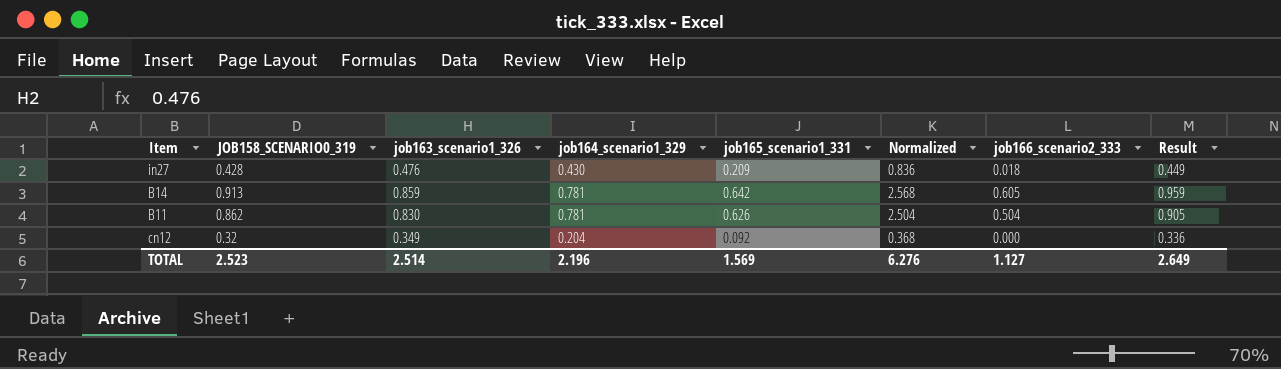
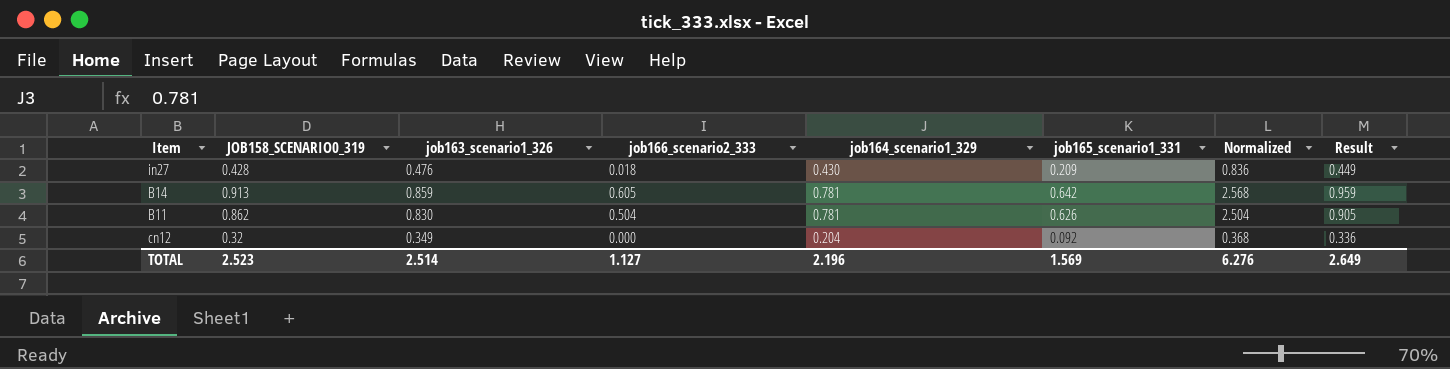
column job166_scenario2_333 | position: 7 -> 4

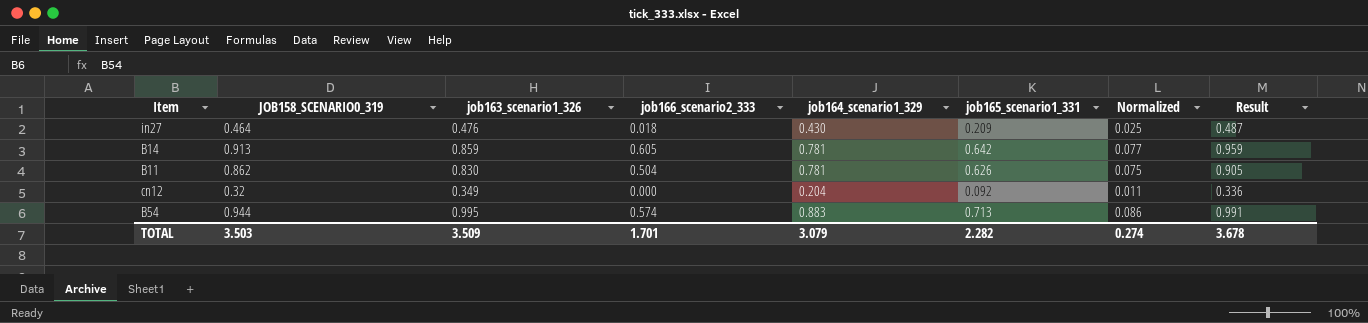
column Normalized | formula: [job165_scenario1_331] * 4 -> [job165_scenario1_331] * 0.12
in27 | JOB158_SCENARIO0_319: 0.428 -> 0.464
in27 | Result: 0.449 -> 0.487
row B54: none -> 0.944 | 0.995 | 0.574 | 0.883 | 0.713 | 0.086 | 0.991
TOTAL | JOB158_SCENARIO0_319: 2.523 -> 3.503
TOTAL | job163_scenario1_326: 2.514 -> 3.509
TOTAL | job166_scenario2_333: 1.127 -> 1.701
TOTAL | job164_scenario1_329: 2.196 -> 3.079
TOTAL | job165_scenario1_331: 1.569 -> 2.282
TOTAL | Normalized: 6.276 -> 0.274
TOTAL | Result: 2.649 -> 3.678

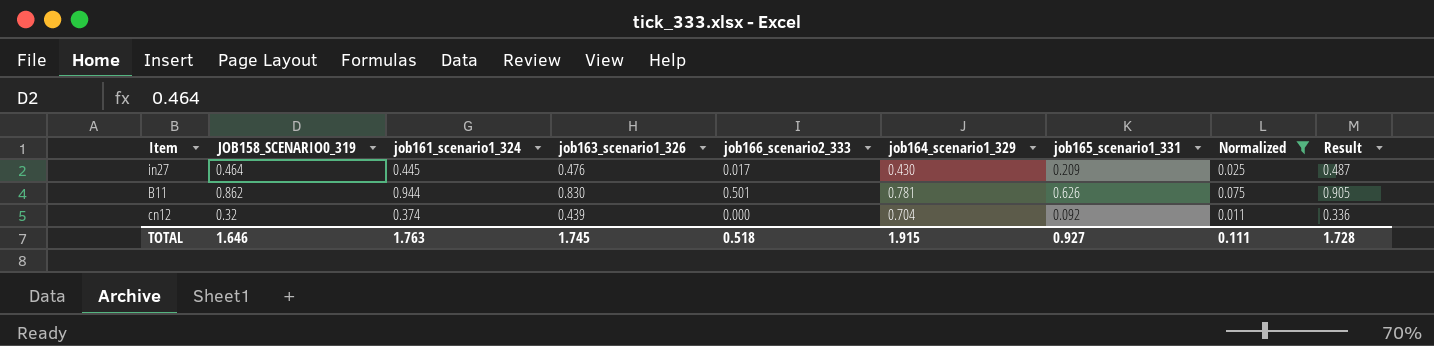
filter: none -> Normalized <= 0.075
column job161_scenario1_324 | position: none -> 3
in27 | job166_scenario2_333: 0.018 -> 0.017
B11 | job166_scenario2_333: 0.504 -> 0.501
cn12 | job163_scenario1_326: 0.349 -> 0.439
cn12 | job164_scenario1_329: 0.204 -> 0.704
TOTAL | JOB158_SCENARIO0_319: 3.503 -> 1.646
TOTAL | job163_scenario1_326: 3.509 -> 1.745
TOTAL | job166_scenario2_333: 1.701 -> 0.518
TOTAL | job164_scenario1_329: 3.079 -> 1.915
TOTAL | job165_scenario1_331: 2.282 -> 0.927
TOTAL | Normalized: 0.274 -> 0.111
TOTAL | Result: 3.678 -> 1.728

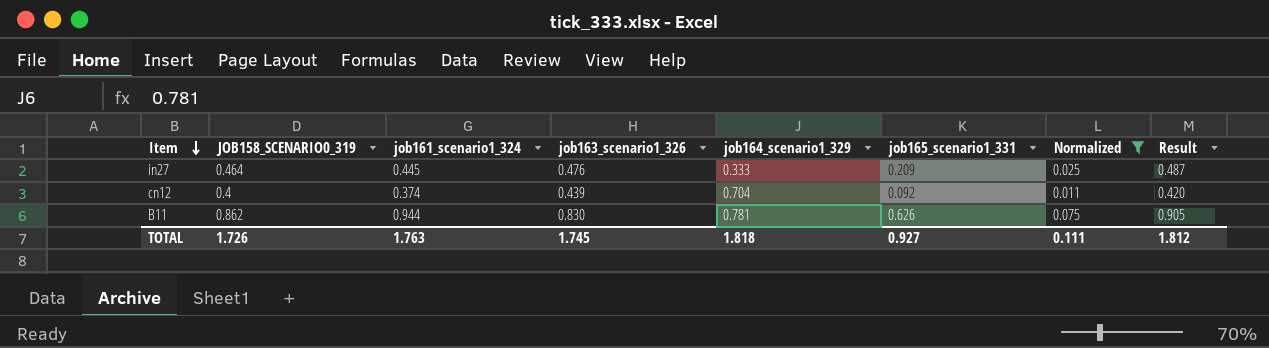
row order: none -> Item descending
column job166_scenario2_333 | position: 5 -> none
in27 | job164_scenario1_329: 0.430 -> 0.333
cn12 | JOB158_SCENARIO0_319: 0.32 -> 0.4
cn12 | Result: 0.336 -> 0.420
TOTAL | JOB158_SCENARIO0_319: 1.646 -> 1.726
TOTAL | job164_scenario1_329: 1.915 -> 1.818
TOTAL | Result: 1.728 -> 1.812

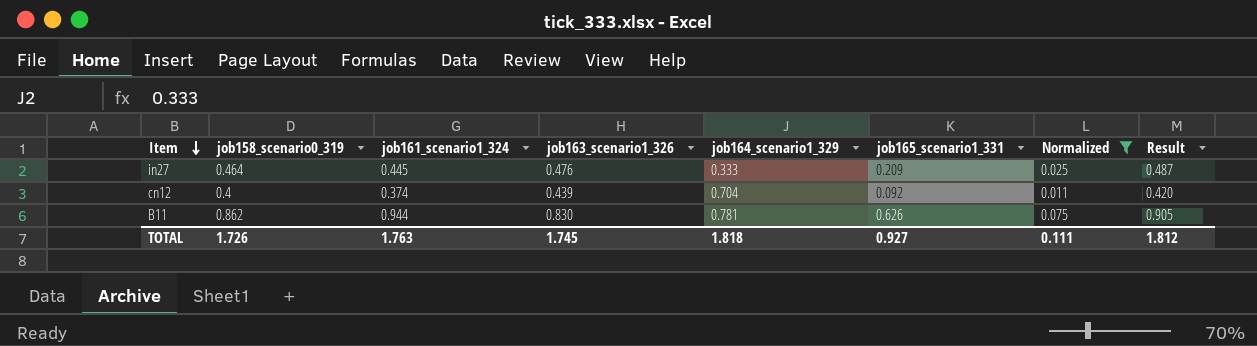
column name: JOB158_SCENARIO0_319 -> job158_scenario0_319

